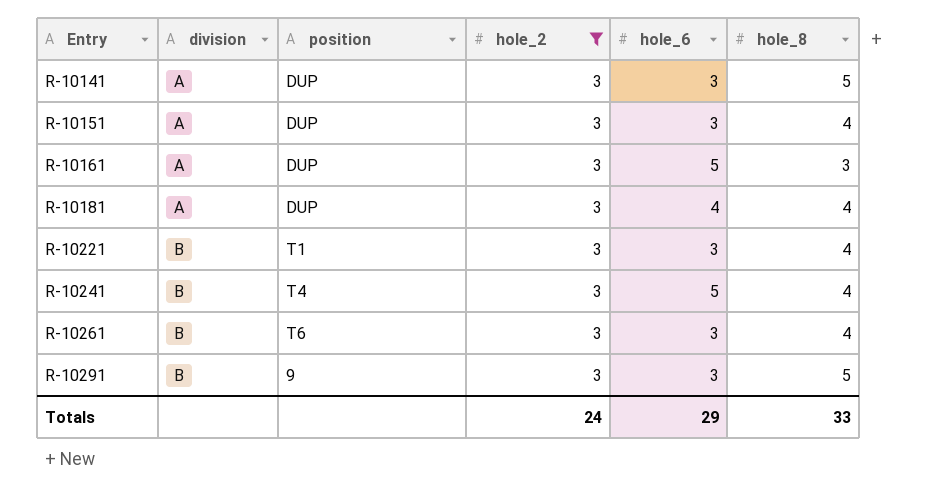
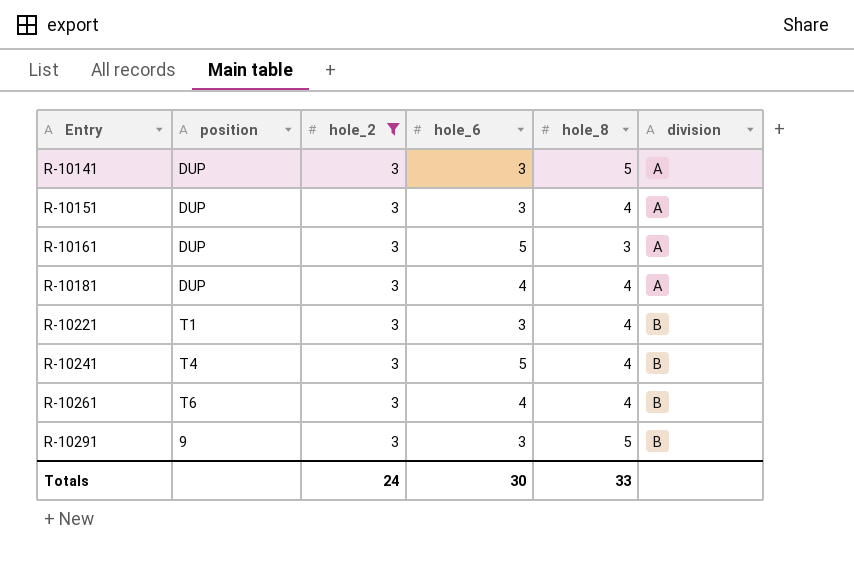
column division | position: 2 -> 6
R-10261 | hole_6: 3 -> 4
Totals | hole_6: 29 -> 30

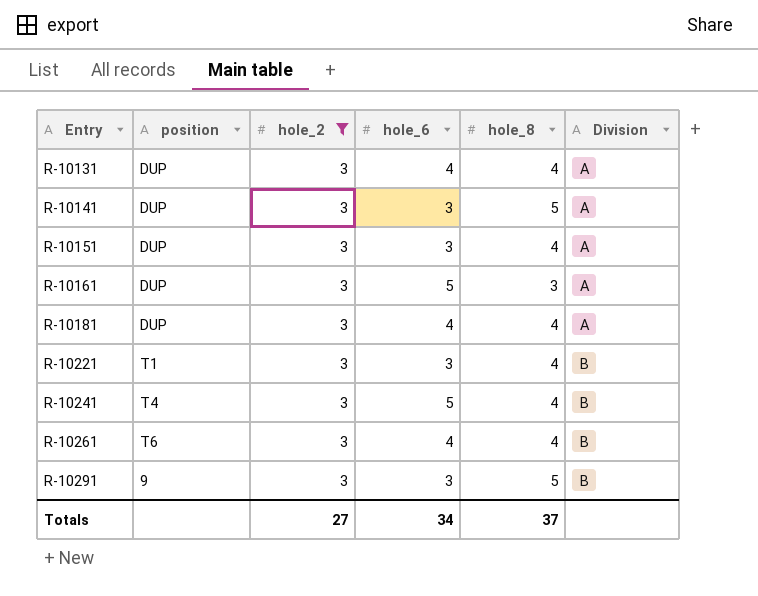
column name: division -> Division
row R-10131: none -> DUP | 3 | 4 | 4 | A
Totals | hole_2: 24 -> 27
Totals | hole_6: 30 -> 34
Totals | hole_8: 33 -> 37

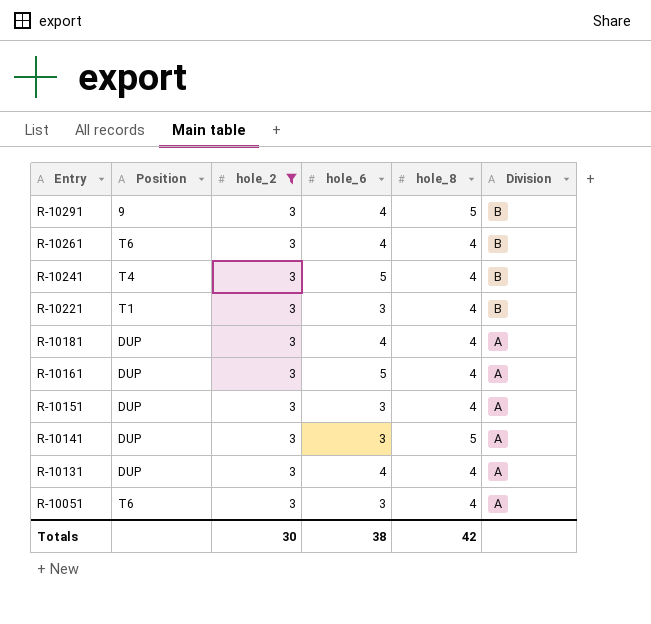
row order: Entry ascending -> Entry descending
column name: position -> Position
R-10291 | hole_6: 3 -> 4
R-10161 | hole_8: 3 -> 4
row R-10051: none -> T6 | 3 | 3 | 4 | A
Totals | hole_2: 27 -> 30
Totals | hole_6: 34 -> 38
Totals | hole_8: 37 -> 42

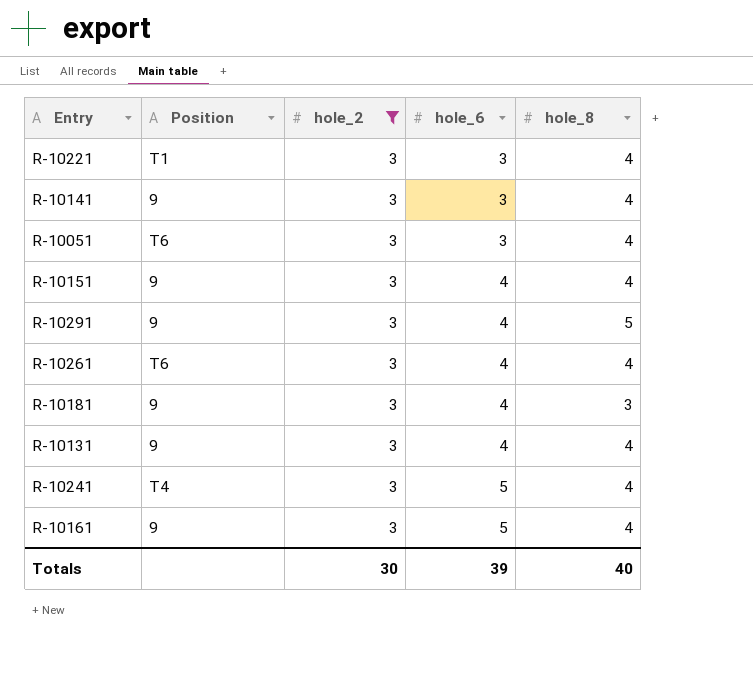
row order: Entry descending -> hole_6 ascending
column Division | position: 6 -> none
R-10141 | Position: DUP -> 9
R-10141 | hole_8: 5 -> 4
R-10151 | Position: DUP -> 9
R-10151 | hole_6: 3 -> 4
R-10181 | Position: DUP -> 9
R-10181 | hole_8: 4 -> 3
R-10131 | Position: DUP -> 9
R-10161 | Position: DUP -> 9
Totals | hole_6: 38 -> 39
Totals | hole_8: 42 -> 40

